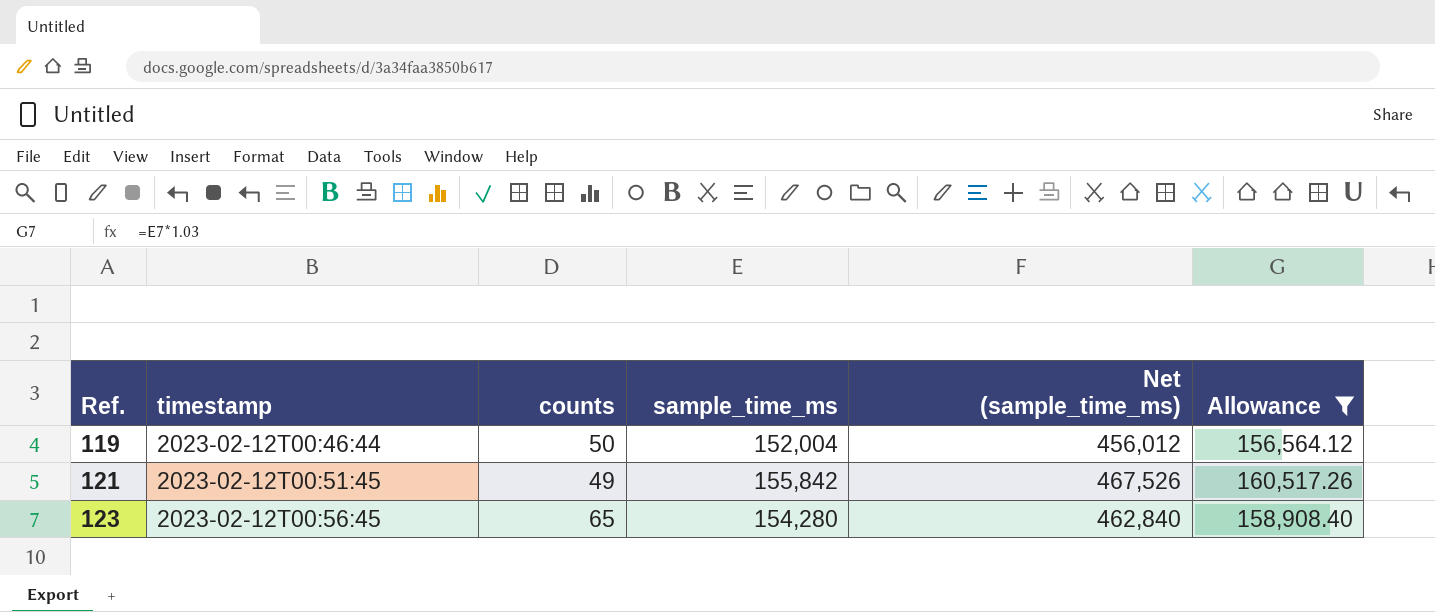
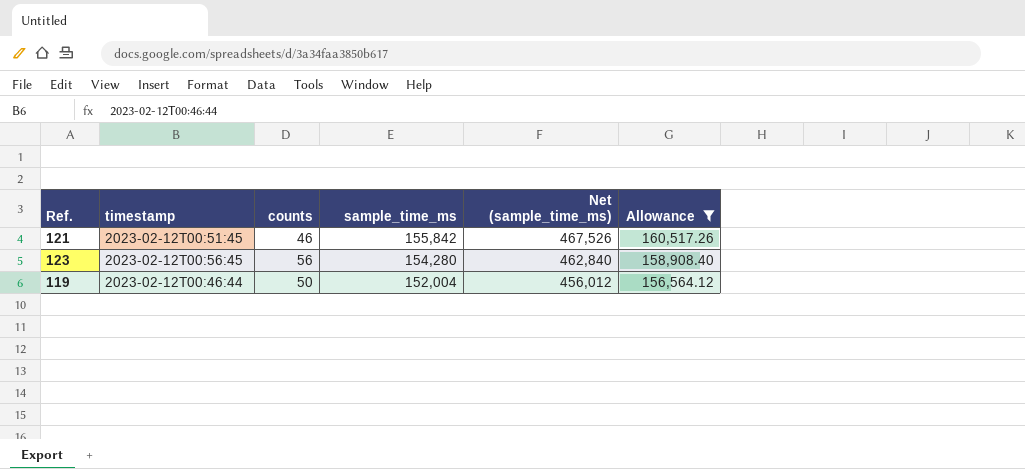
row order: Ref. ascending -> sample_time_ms descending
121 | counts: 49 -> 46
123 | counts: 65 -> 56

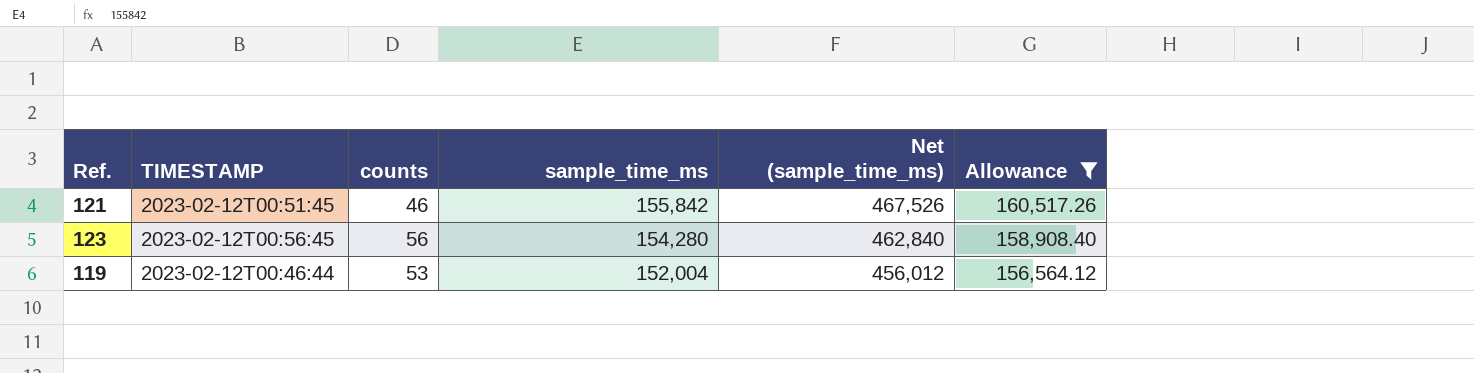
column name: timestamp -> TIMESTAMP
119 | counts: 50 -> 53

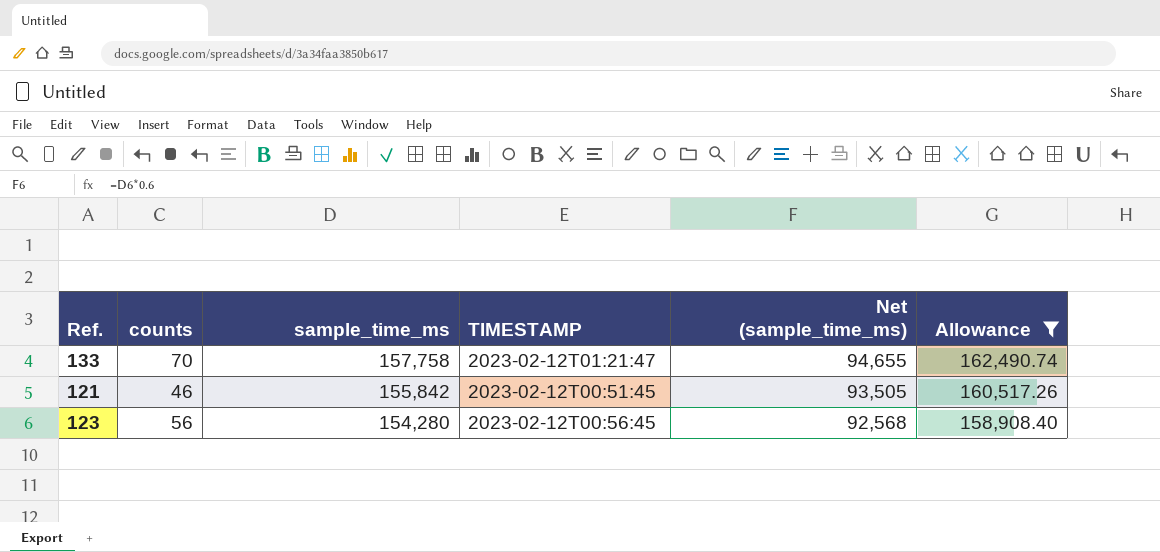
column TIMESTAMP | position: 2 -> 4
column Net (sample_time_ms) | formula: [sample_time_ms] * 3 -> [sample_time_ms] * 0.6
row 119: 2023-02-12T00:46:44 | 53 | 152,004 | 456,012 | 156,564.12 -> none
row 133: none -> 70 | 157,758 | 2023-02-12T01:21:47 | 94,655 | 162,490.74

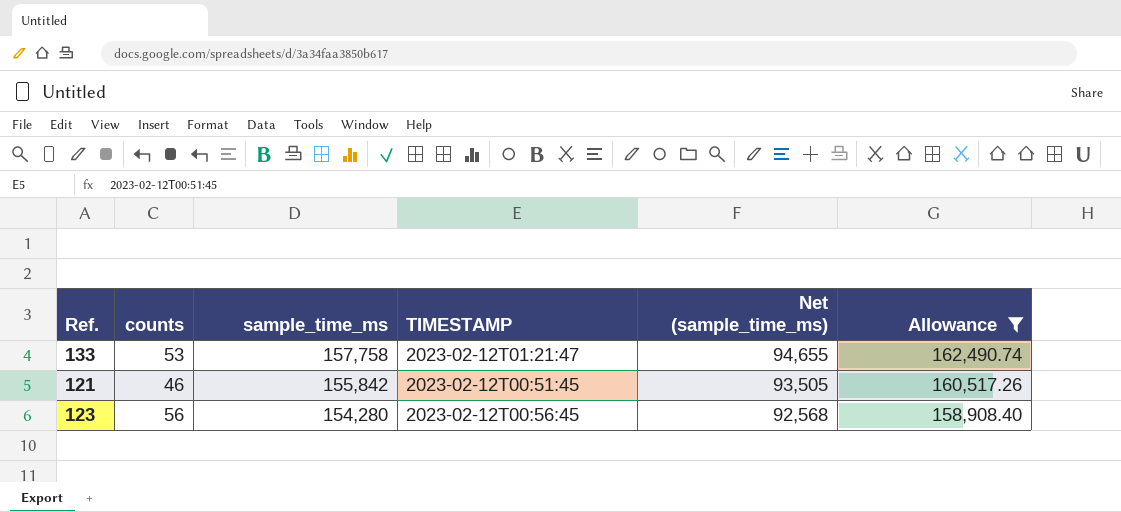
133 | counts: 70 -> 53

